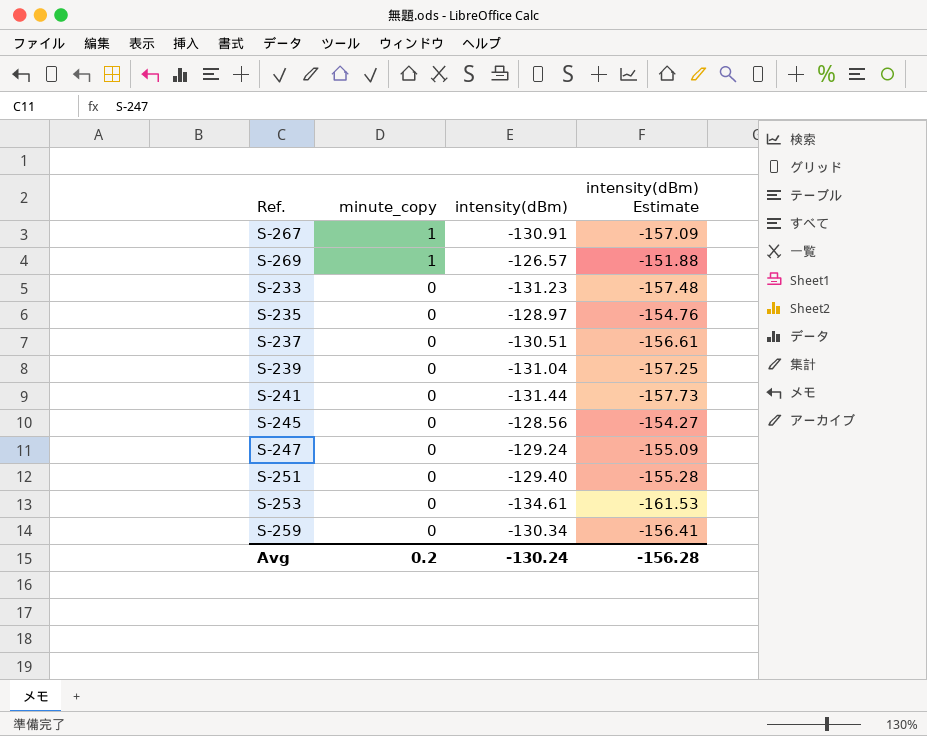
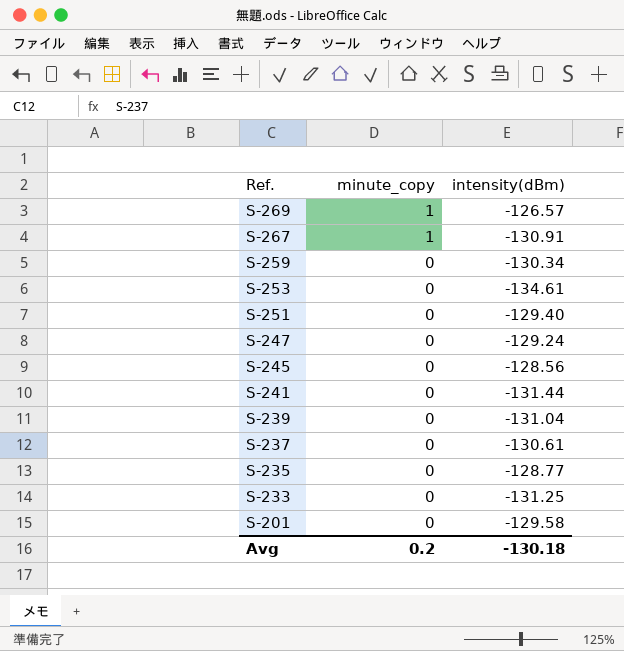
row order: minute_copy descending -> Ref. descending
column intensity(dBm) Estimate | formula: [intensity(dBm)] * 1.2 -> none
S-237 | intensity(dBm): -130.51 -> -130.61
S-235 | intensity(dBm): -128.97 -> -128.77
S-233 | intensity(dBm): -131.23 -> -131.25
row S-201: none -> 0 | -129.58
Avg | intensity(dBm): -130.24 -> -130.18

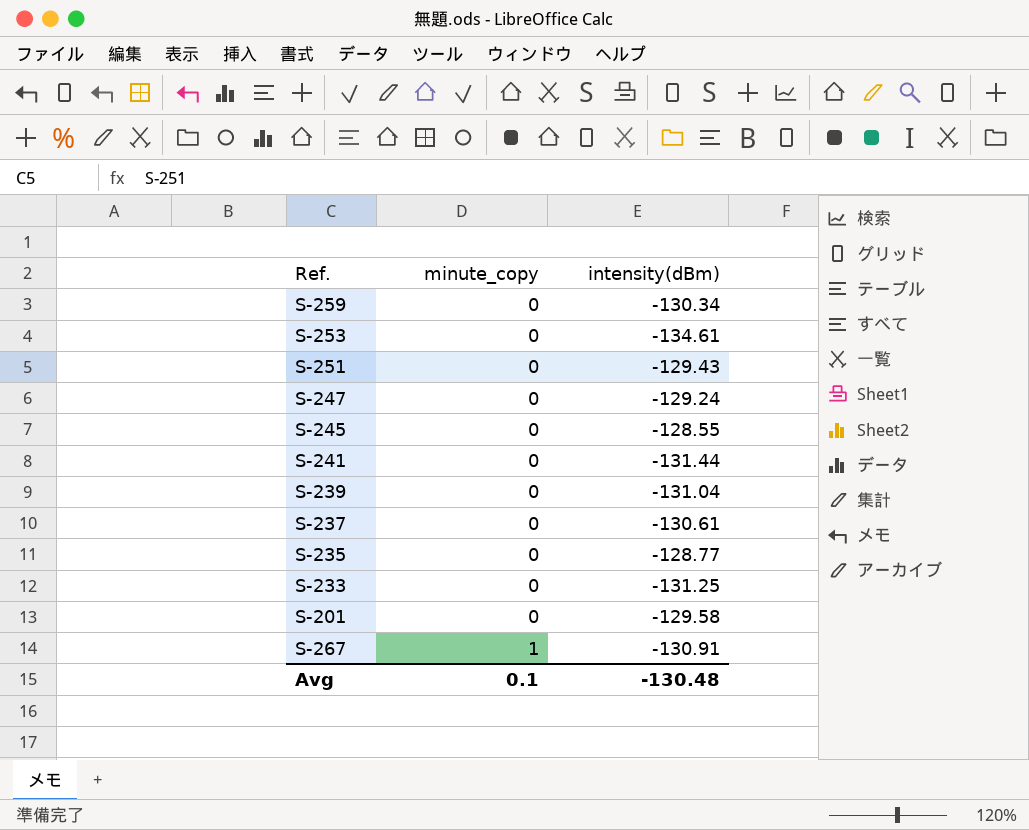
row order: Ref. descending -> minute_copy ascending
row S-269: 1 | -126.57 -> none
S-251 | intensity(dBm): -129.40 -> -129.43
S-245 | intensity(dBm): -128.56 -> -128.55
Avg | minute_copy: 0.2 -> 0.1
Avg | intensity(dBm): -130.18 -> -130.48

